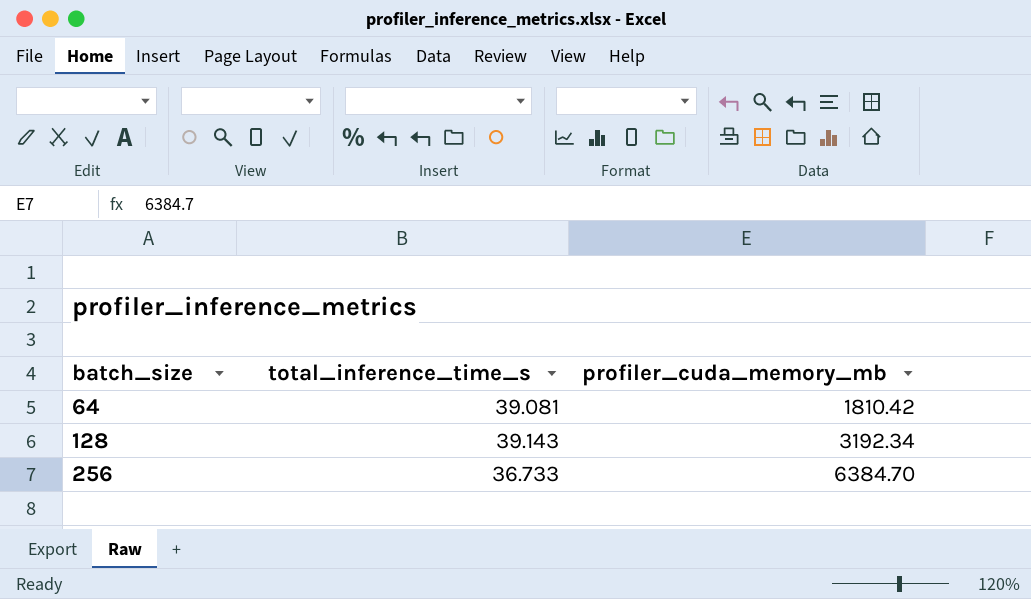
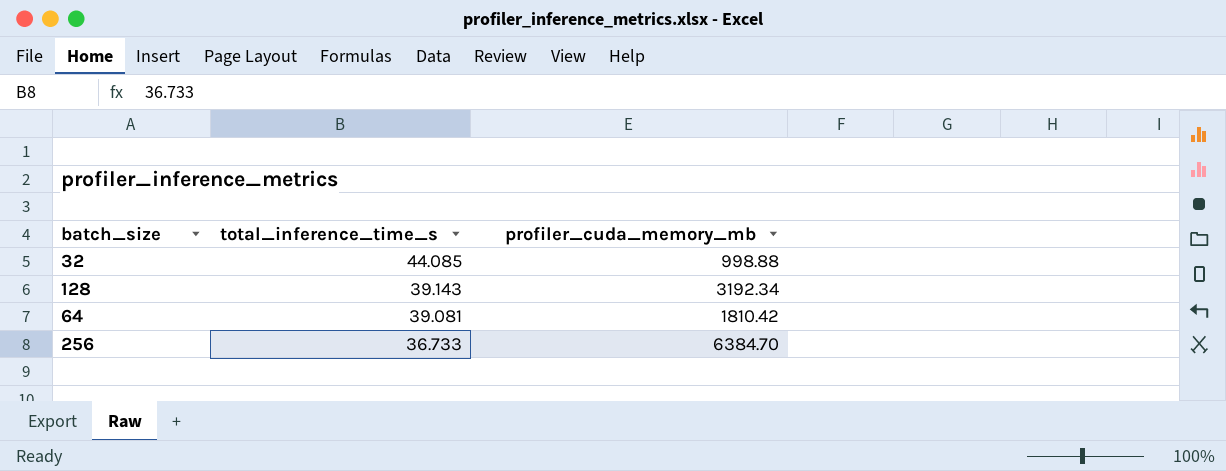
row order: batch_size ascending -> total_inference_time_s descending
row 32: none -> 44.085 | 998.88

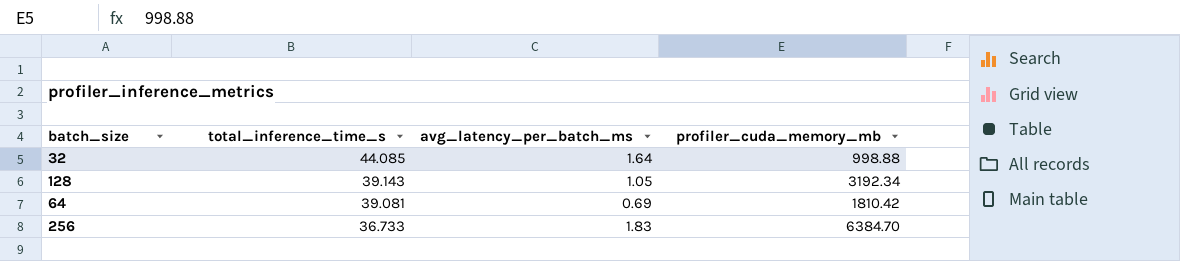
column avg_latency_per_batch_ms | position: none -> 3

